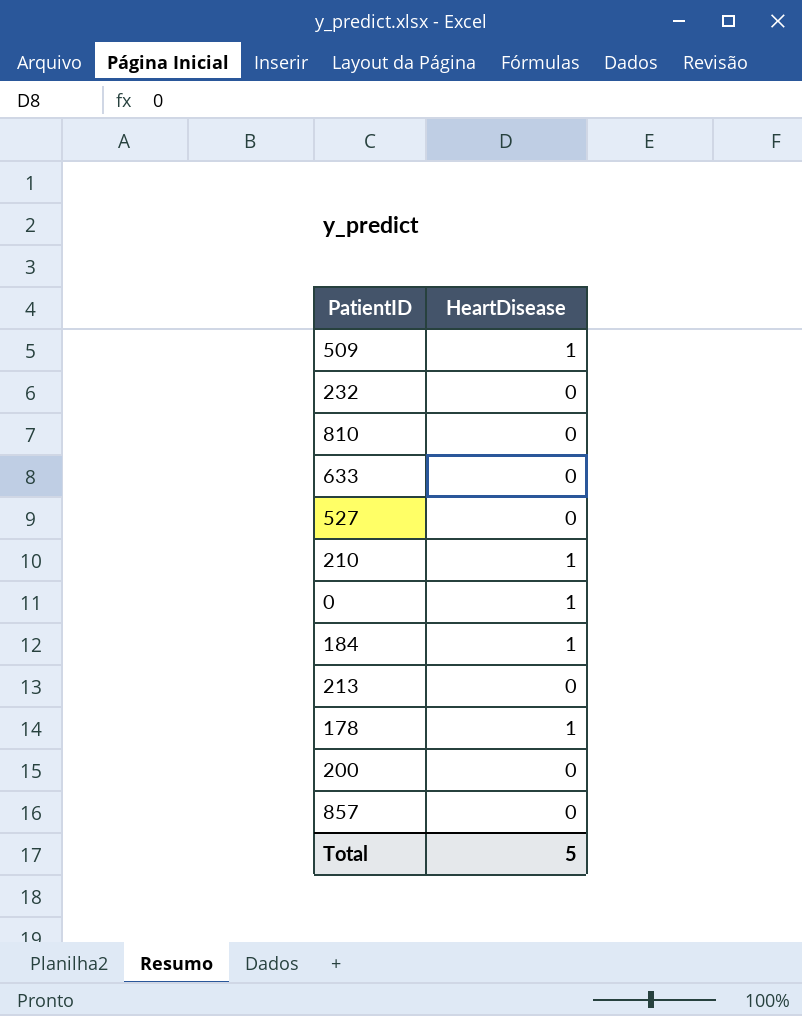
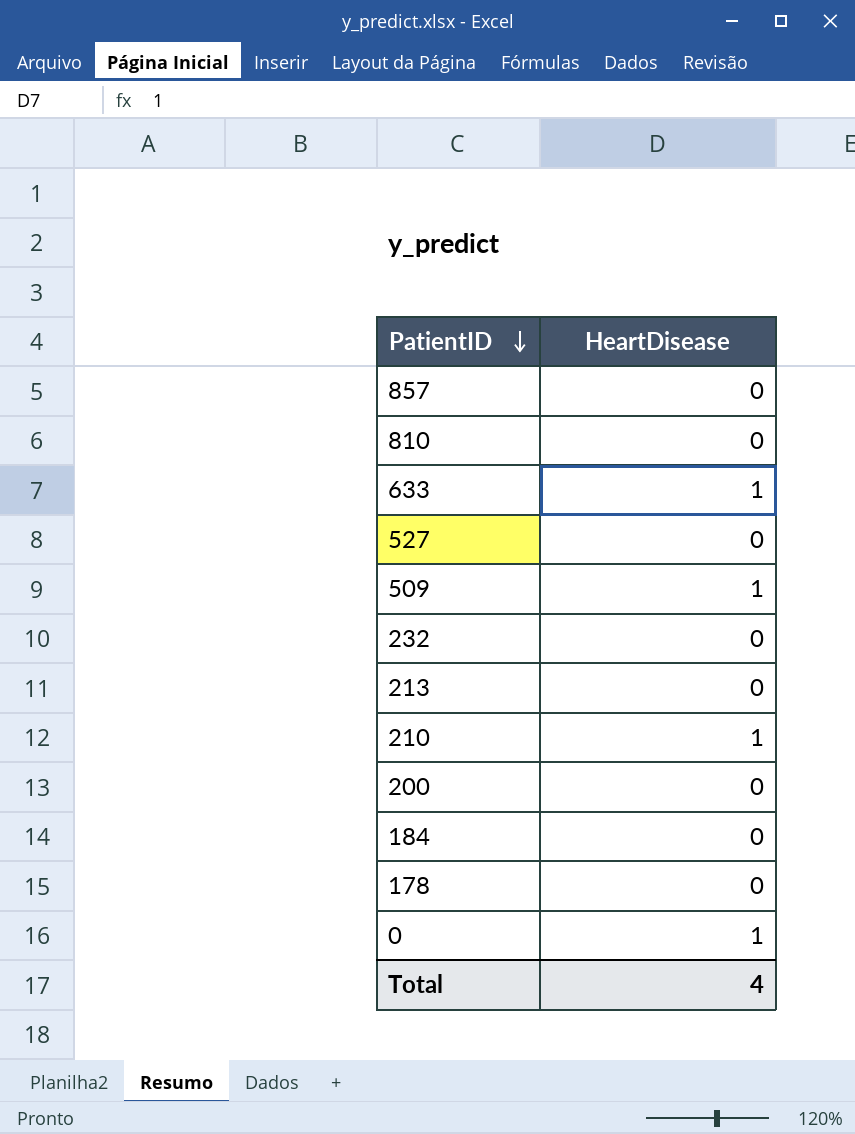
row order: none -> PatientID descending
633 | HeartDisease: 0 -> 1
184 | HeartDisease: 1 -> 0
178 | HeartDisease: 1 -> 0
Total | HeartDisease: 5 -> 4

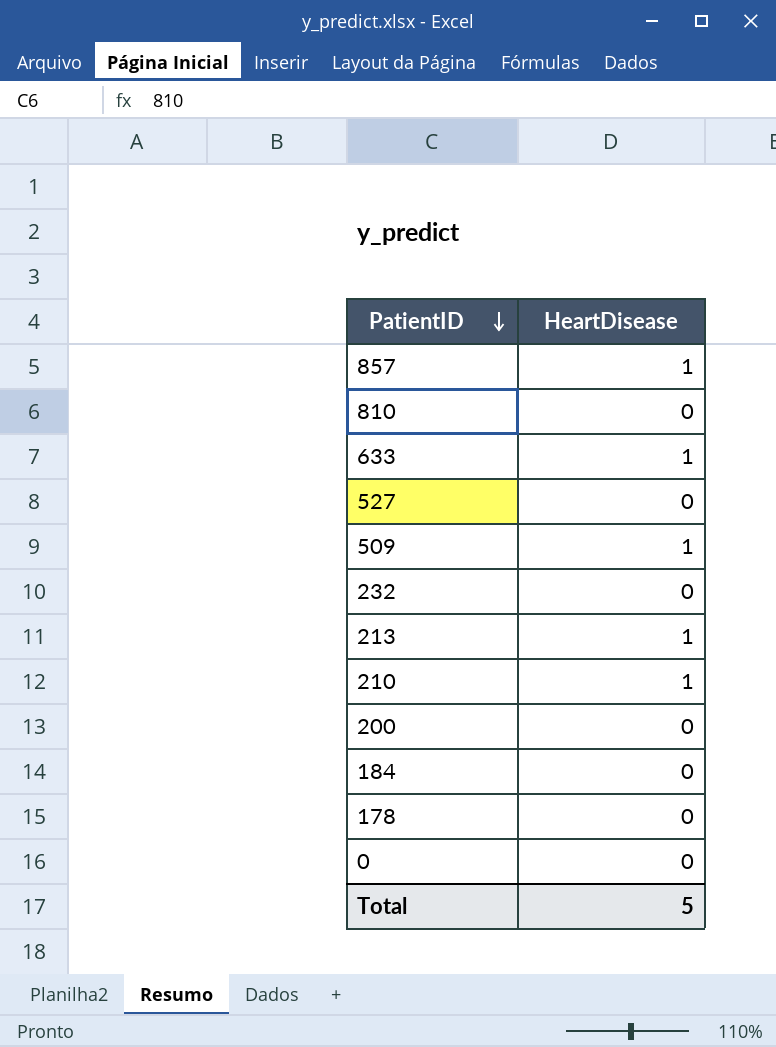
857 | HeartDisease: 0 -> 1
213 | HeartDisease: 0 -> 1
0 | HeartDisease: 1 -> 0
Total | HeartDisease: 4 -> 5

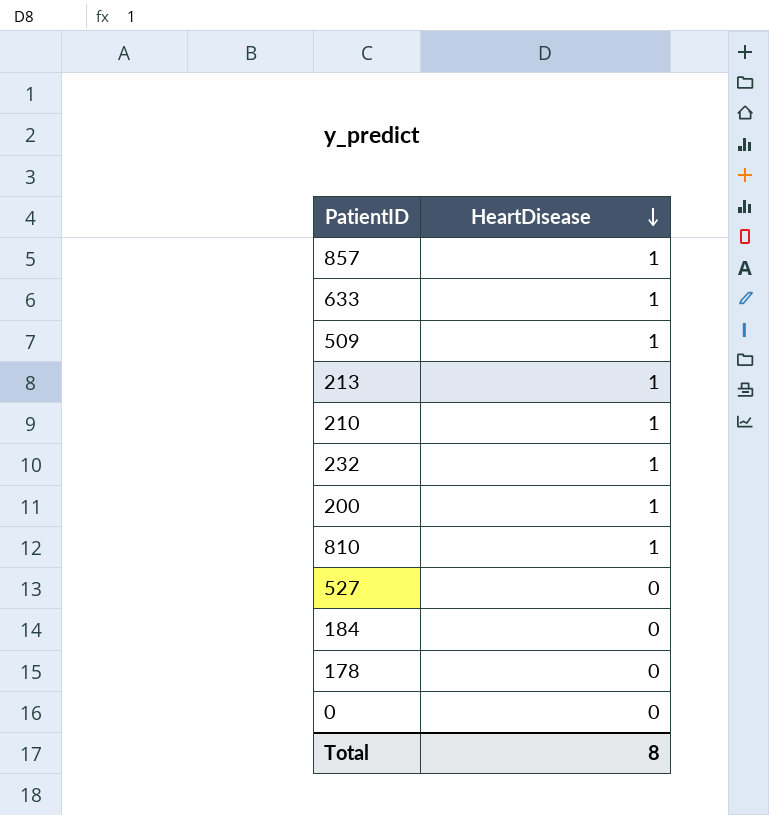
row order: PatientID descending -> HeartDisease descending
232 | HeartDisease: 0 -> 1
200 | HeartDisease: 0 -> 1
810 | HeartDisease: 0 -> 1
Total | HeartDisease: 5 -> 8

